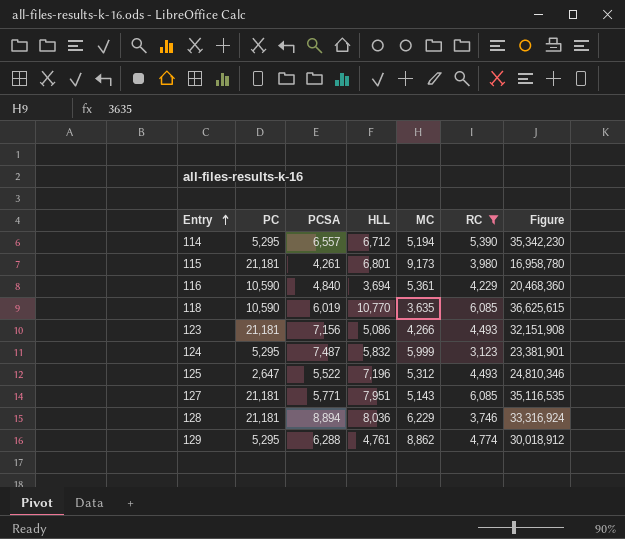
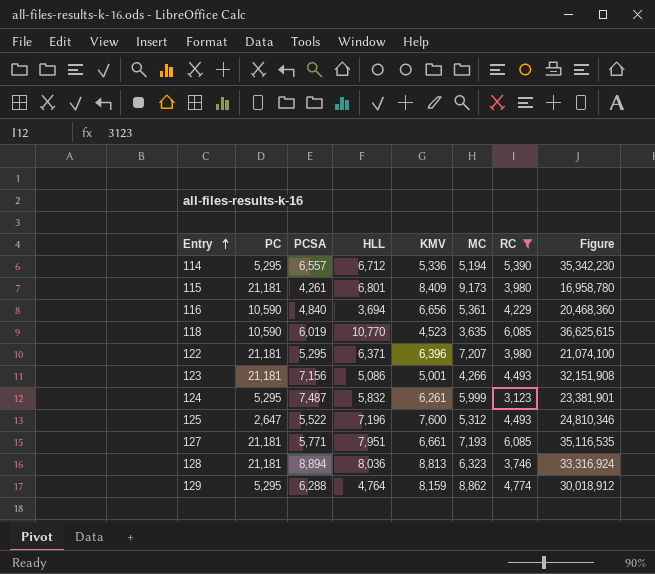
column KMV | position: none -> 5
row 122: none -> 21,181 | 5,295 | 6,371 | 6,396 | 7,207 | 3,980 | 21,074,100
127 | MC: 5,143 -> 7,193
128 | MC: 6,229 -> 6,323
129 | HLL: 4,761 -> 4,764

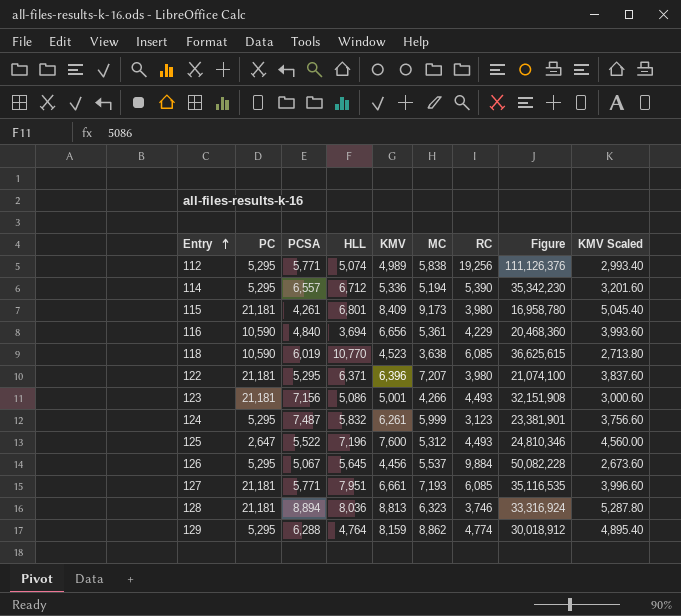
filter: RC <= 6,085 -> none
column KMV Scaled | formula: none -> [KMV] * 0.6
118 | MC: 3,635 -> 3,638

